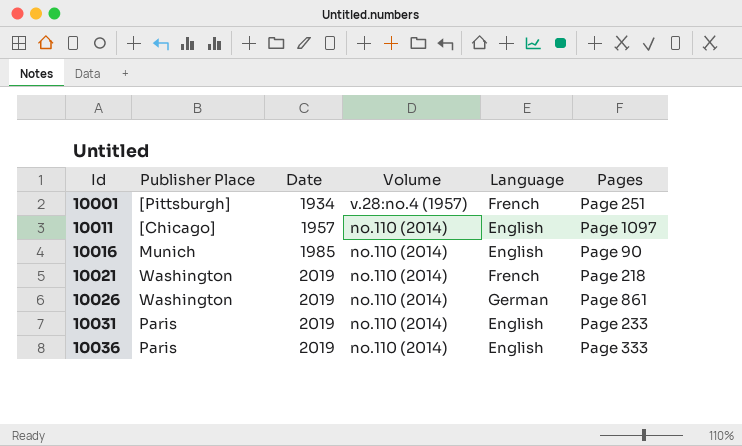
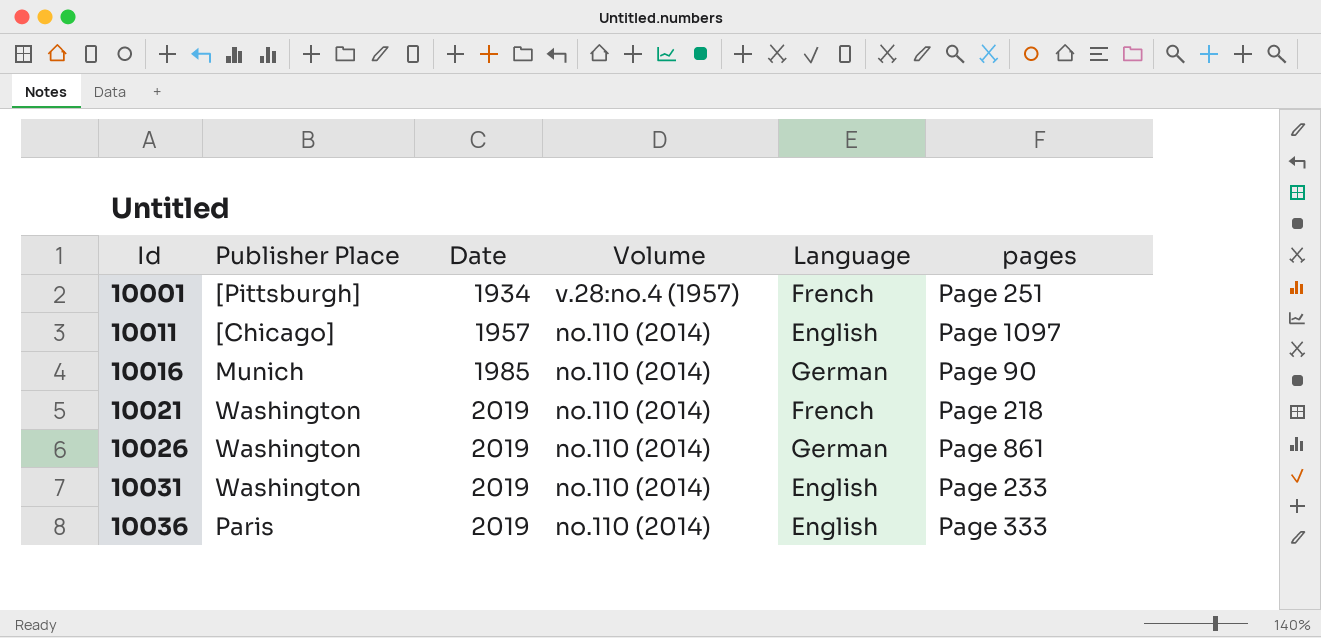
column name: Pages -> pages
10016 | Language: English -> German
10031 | Publisher Place: Paris -> Washington

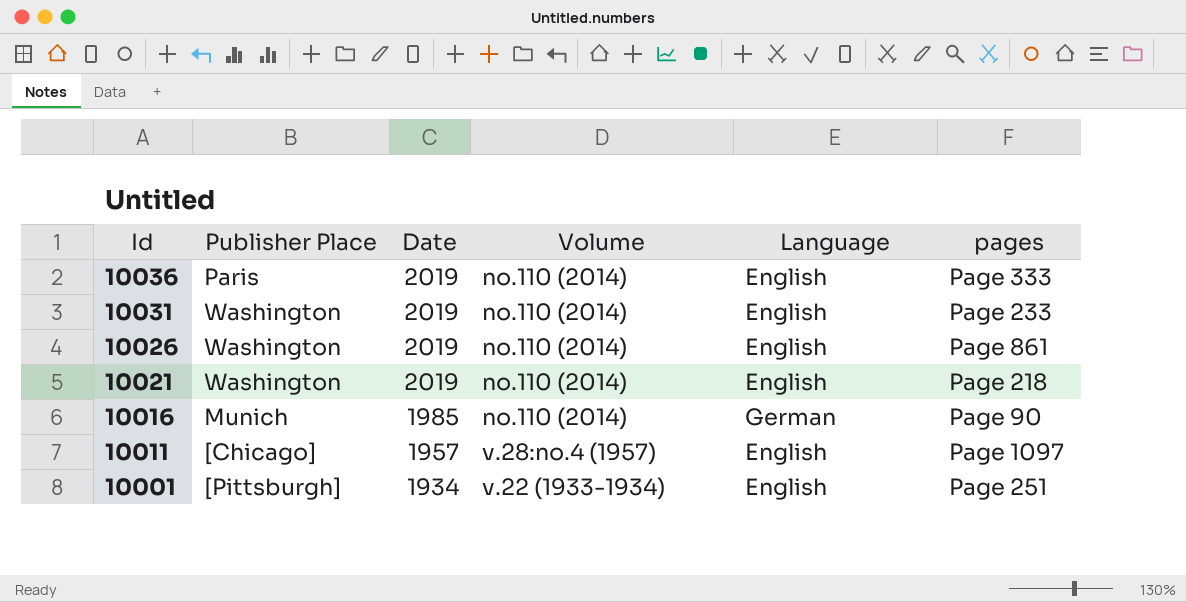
row order: Id ascending -> Id descending
10026 | Language: German -> English
10021 | Language: French -> English
10011 | Volume: no.110 (2014) -> v.28:no.4 (1957)
10001 | Volume: v.28:no.4 (1957) -> v.22 (1933-1934)
10001 | Language: French -> English

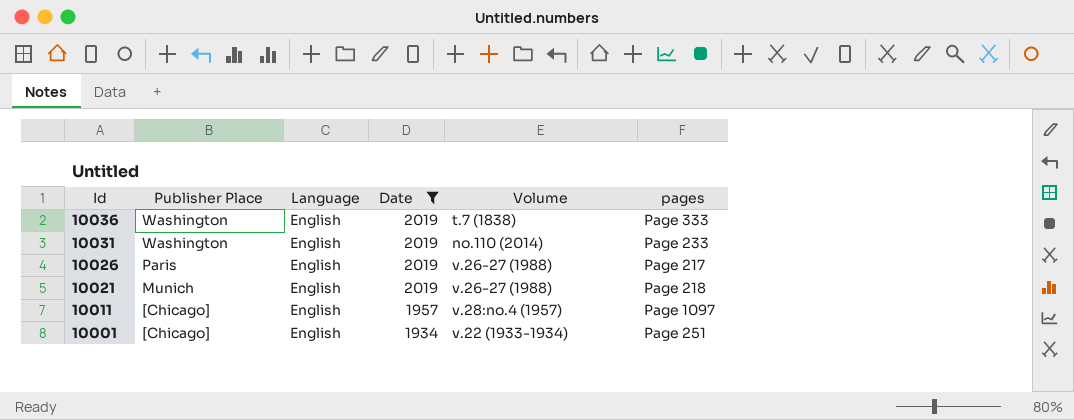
filter: none -> Date != 1985
column Language | position: 5 -> 3
10036 | Publisher Place: Paris -> Washington
10036 | Volume: no.110 (2014) -> t.7 (1838)
10026 | Publisher Place: Washington -> Paris
10026 | Volume: no.110 (2014) -> v.26-27 (1988)
10026 | pages: Page 861 -> Page 217
10021 | Publisher Place: Washington -> Munich
10021 | Volume: no.110 (2014) -> v.26-27 (1988)
10001 | Publisher Place: [Pittsburgh] -> [Chicago]

